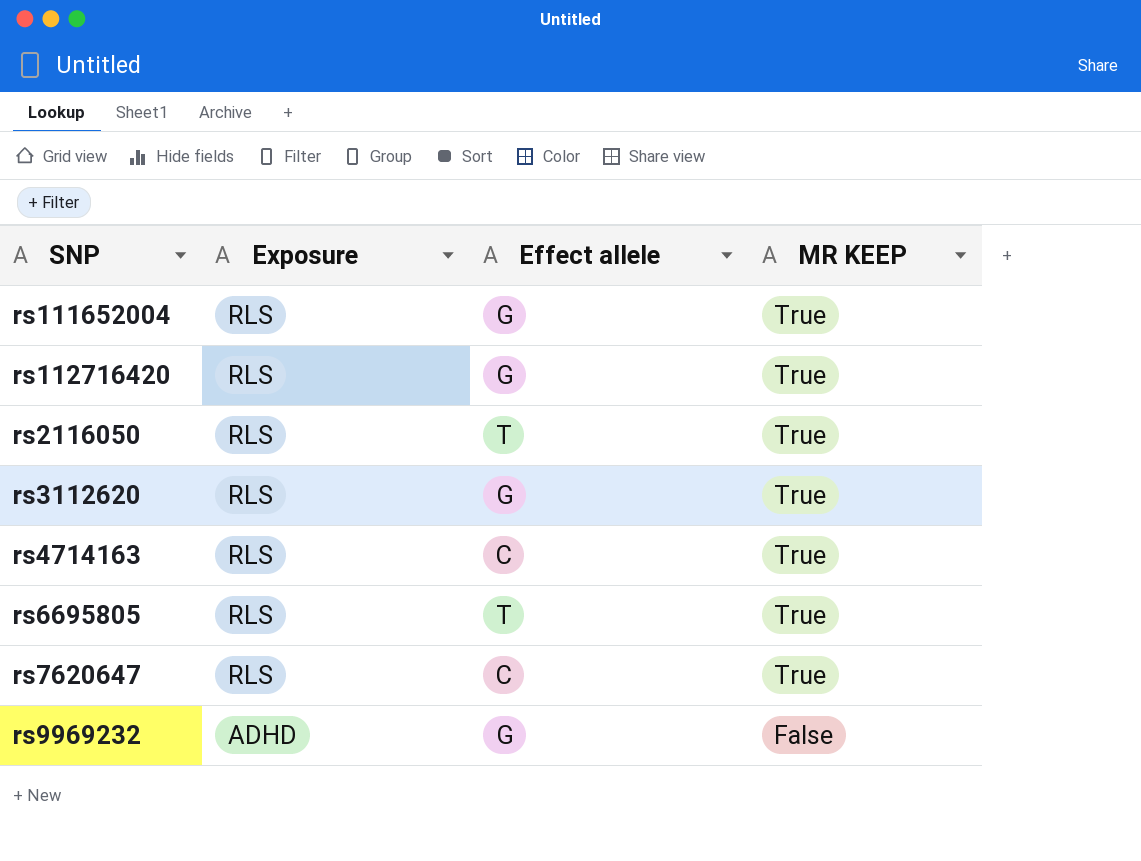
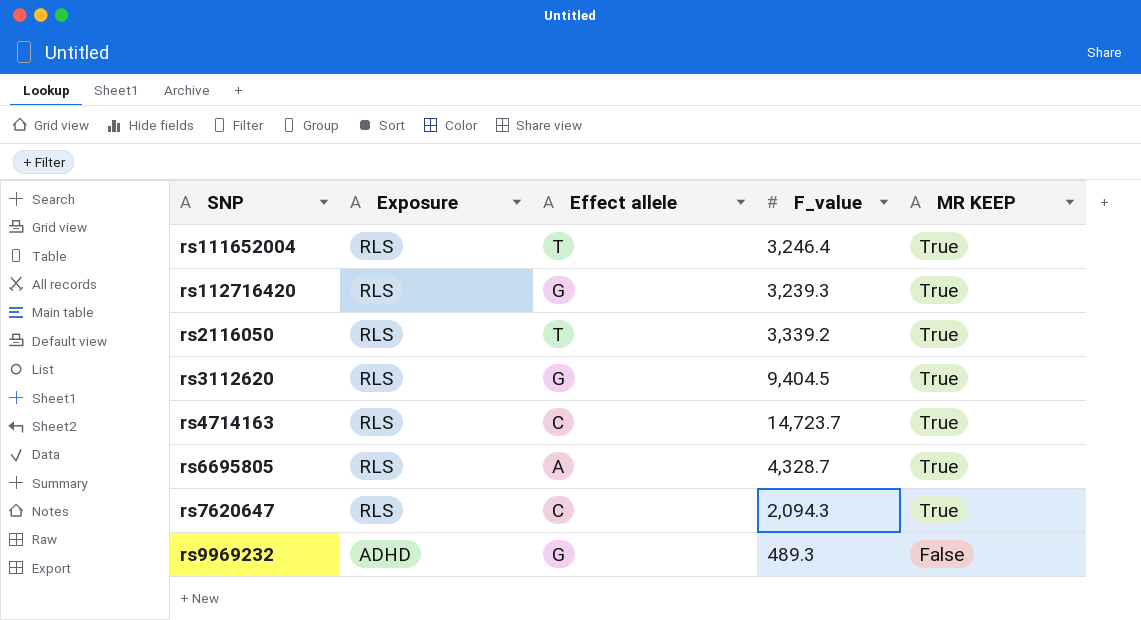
column F_value | position: none -> 4
rs111652004 | Effect allele: G -> T
rs6695805 | Effect allele: T -> A

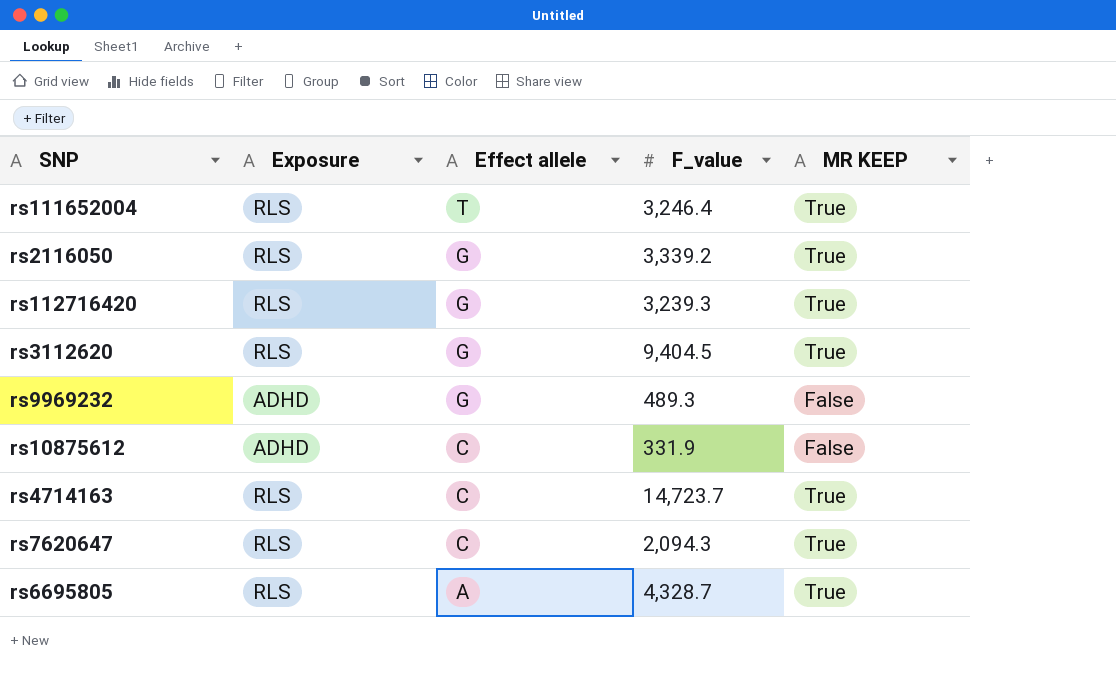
row order: Exposure descending -> Effect allele descending
rs2116050 | Effect allele: T -> G
row rs10875612: none -> ADHD | C | 331.9 | False

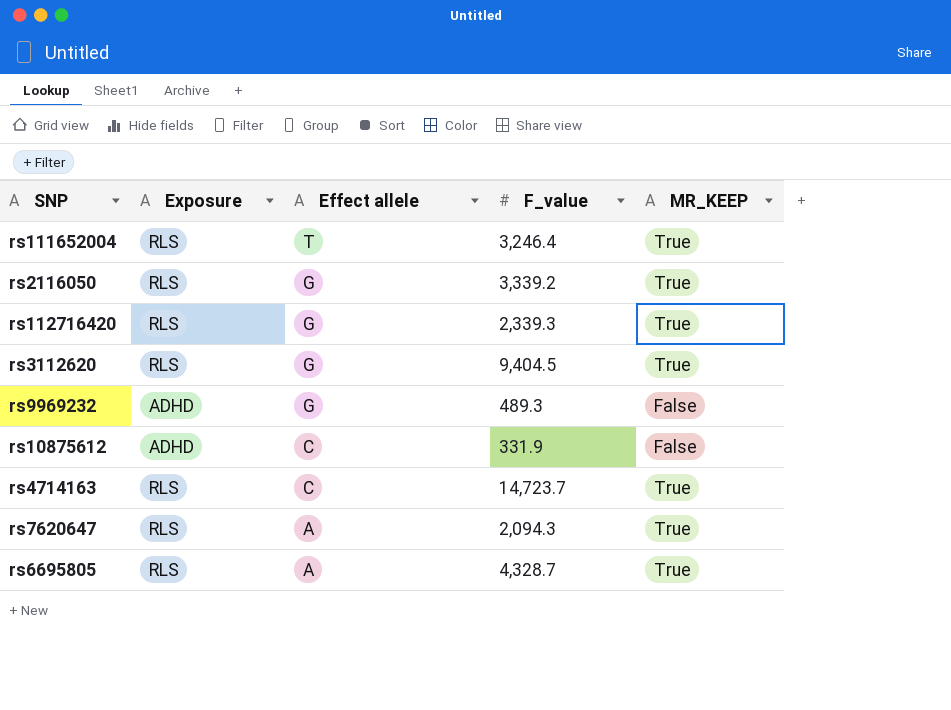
column name: MR KEEP -> MR_KEEP
rs112716420 | F_value: 3,239.3 -> 2,339.3
rs7620647 | Effect allele: C -> A

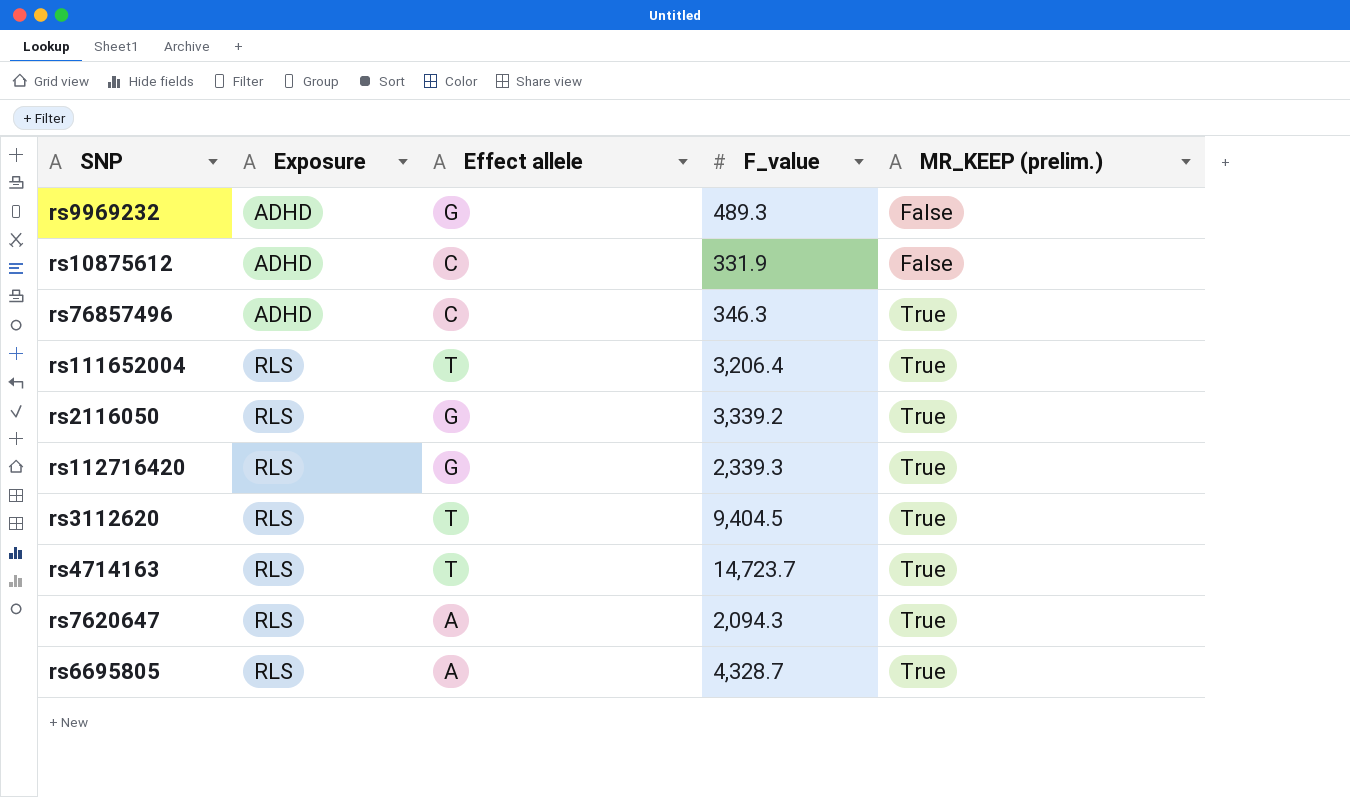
row order: Effect allele descending -> Exposure ascending
column name: MR_KEEP -> MR_KEEP (prelim.)
row rs76857496: none -> ADHD | C | 346.3 | True
rs111652004 | F_value: 3,246.4 -> 3,206.4
rs3112620 | Effect allele: G -> T
rs4714163 | Effect allele: C -> T

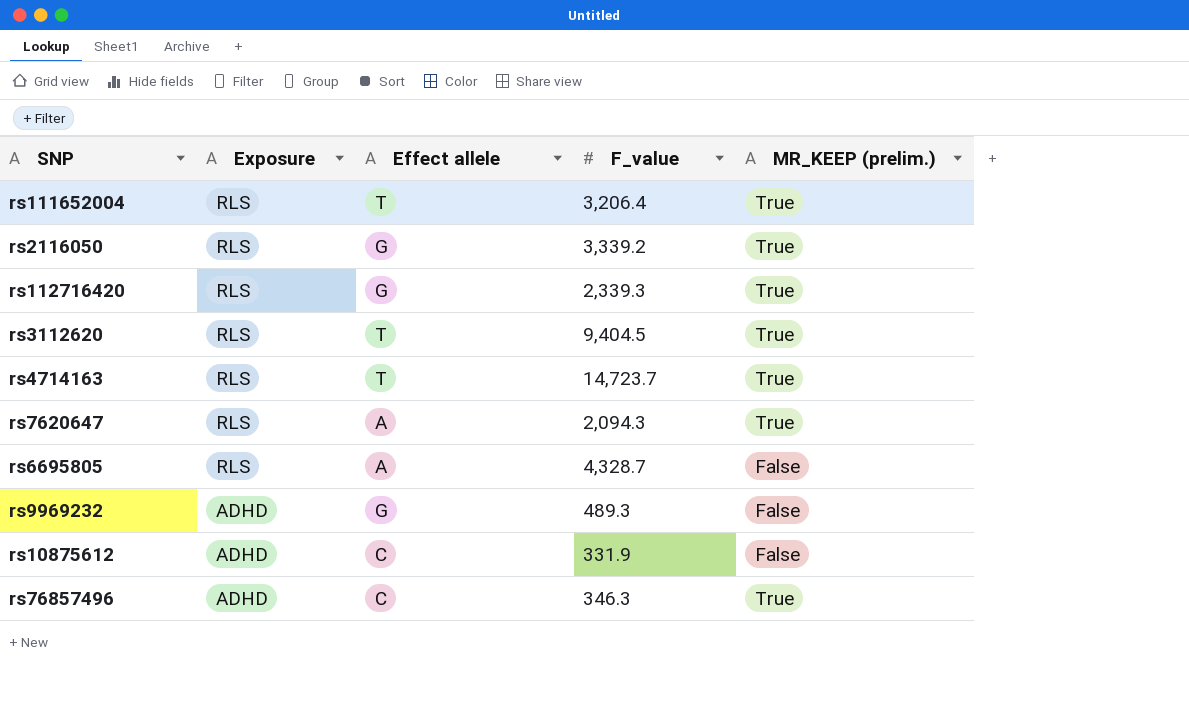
row order: Exposure ascending -> Exposure descending
rs6695805 | MR_KEEP (prelim.): True -> False

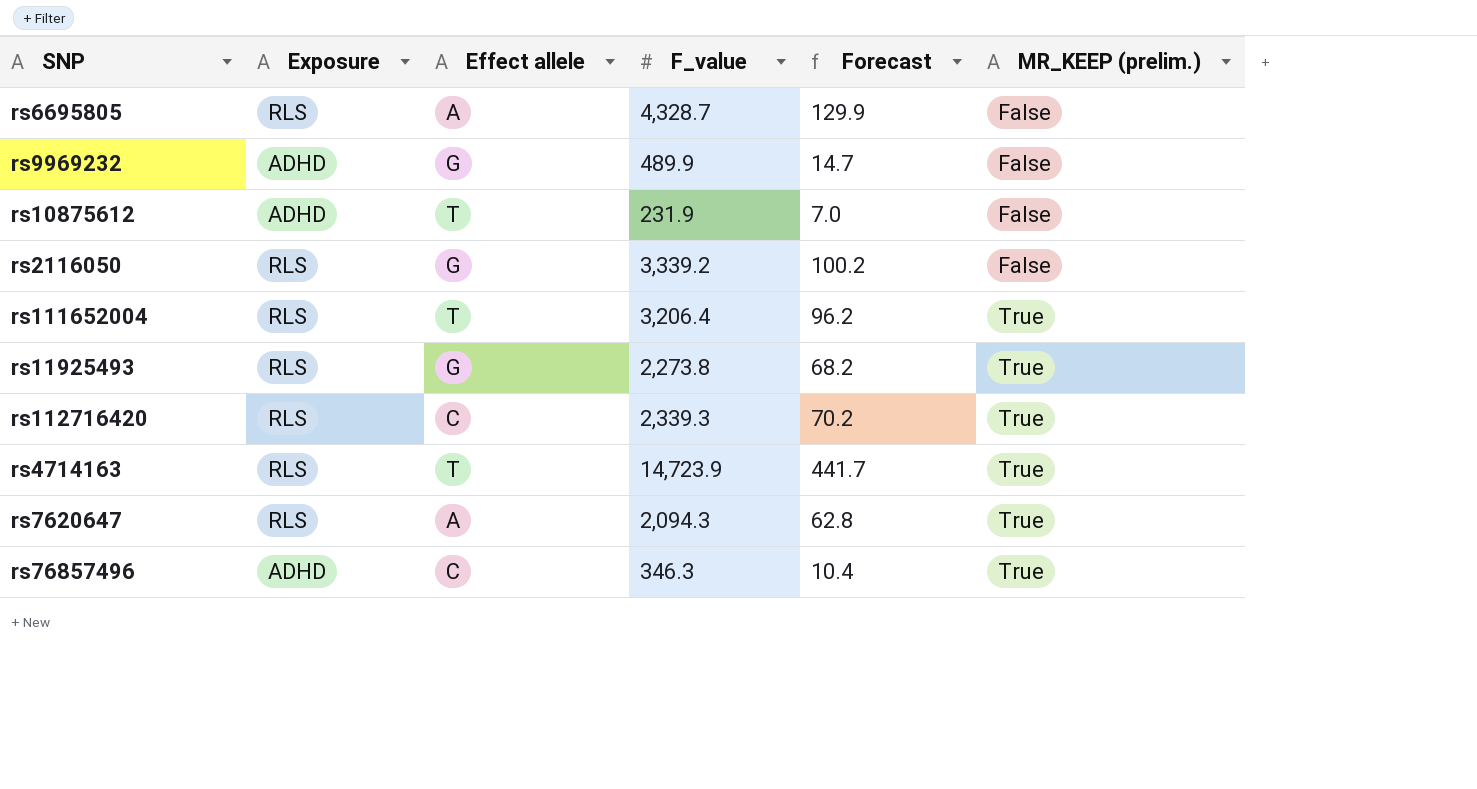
row order: Exposure descending -> MR_KEEP (prelim.) ascending
column Forecast | formula: none -> [F_value] * 0.03
row rs3112620: RLS | T | 9,404.5 | True -> none
rs9969232 | F_value: 489.3 -> 489.9
rs10875612 | Effect allele: C -> T
rs10875612 | F_value: 331.9 -> 231.9
rs2116050 | MR_KEEP (prelim.): True -> False
row rs11925493: none -> RLS | G | 2,273.8 | 68.2 | True
rs112716420 | Effect allele: G -> C
rs4714163 | F_value: 14,723.7 -> 14,723.9

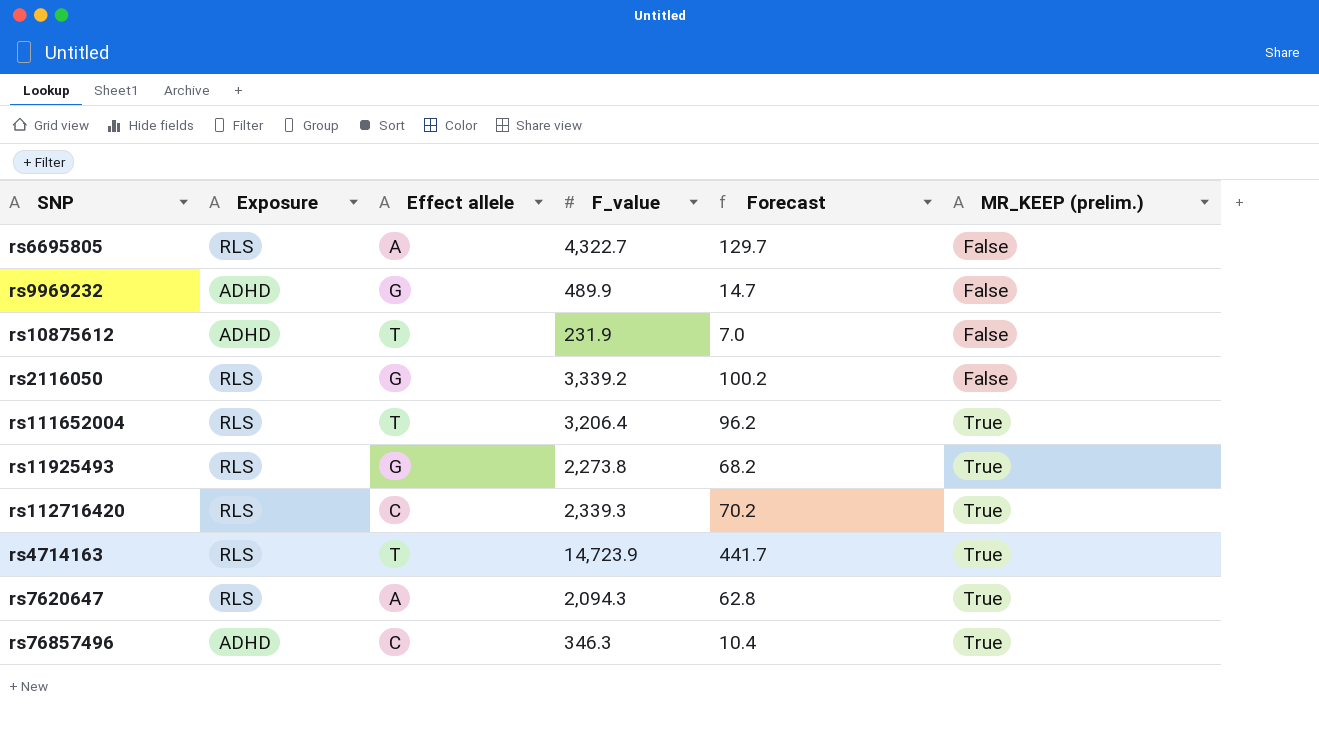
rs6695805 | F_value: 4,328.7 -> 4,322.7
rs6695805 | Forecast: 129.9 -> 129.7

